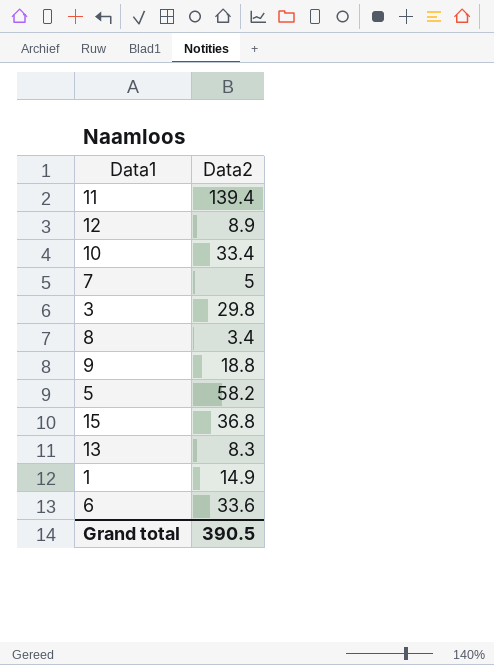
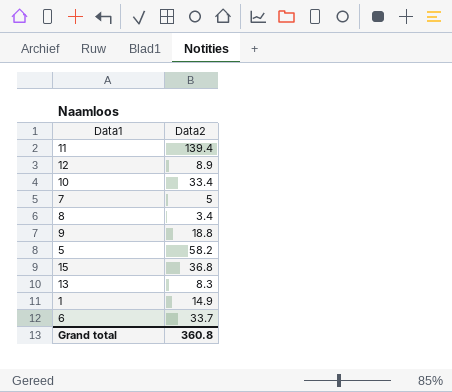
row 3: 29.8 -> none
6 | Data2: 33.6 -> 33.7
Grand total | Data2: 390.5 -> 360.8

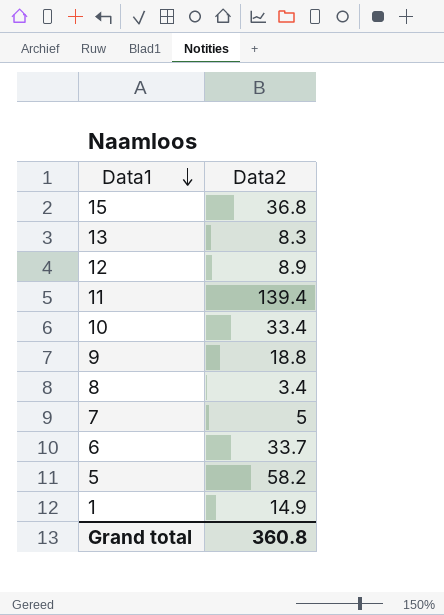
row order: none -> Data1 descending

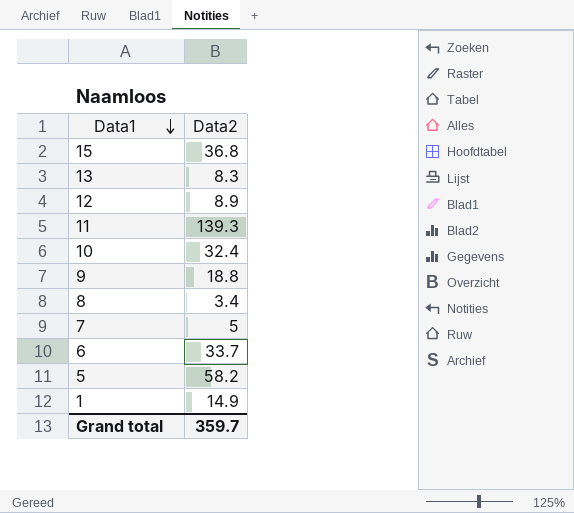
11 | Data2: 139.4 -> 139.3
10 | Data2: 33.4 -> 32.4
Grand total | Data2: 360.8 -> 359.7

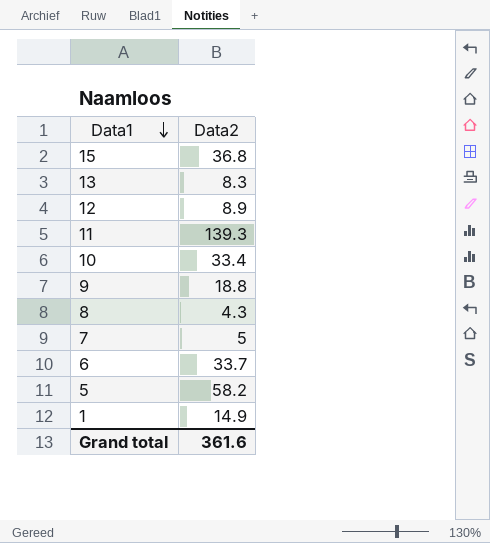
10 | Data2: 32.4 -> 33.4
8 | Data2: 3.4 -> 4.3
Grand total | Data2: 359.7 -> 361.6

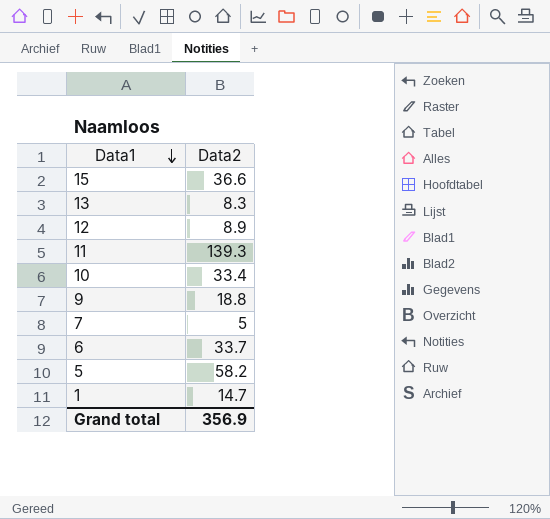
row 8: 4.3 -> none
15 | Data2: 36.8 -> 36.6
1 | Data2: 14.9 -> 14.7
Grand total | Data2: 361.6 -> 356.9

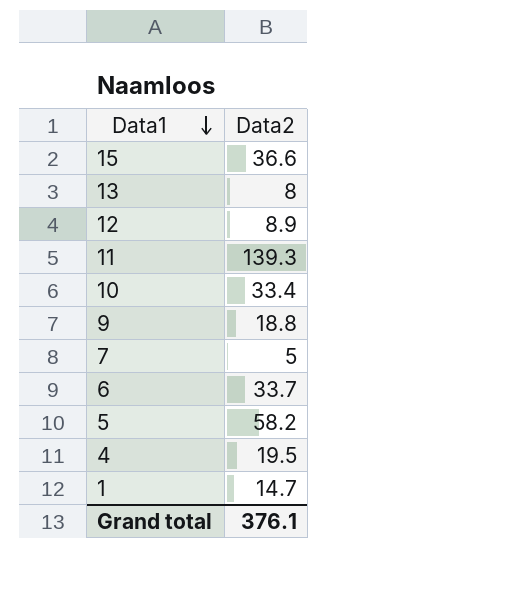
13 | Data2: 8.3 -> 8
row 4: none -> 19.5
Grand total | Data2: 356.9 -> 376.1

